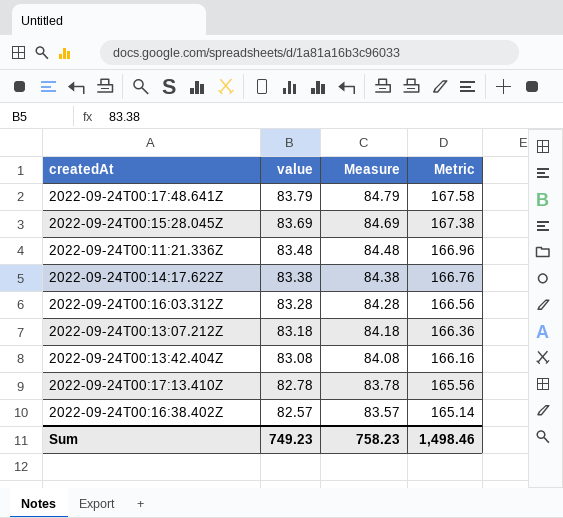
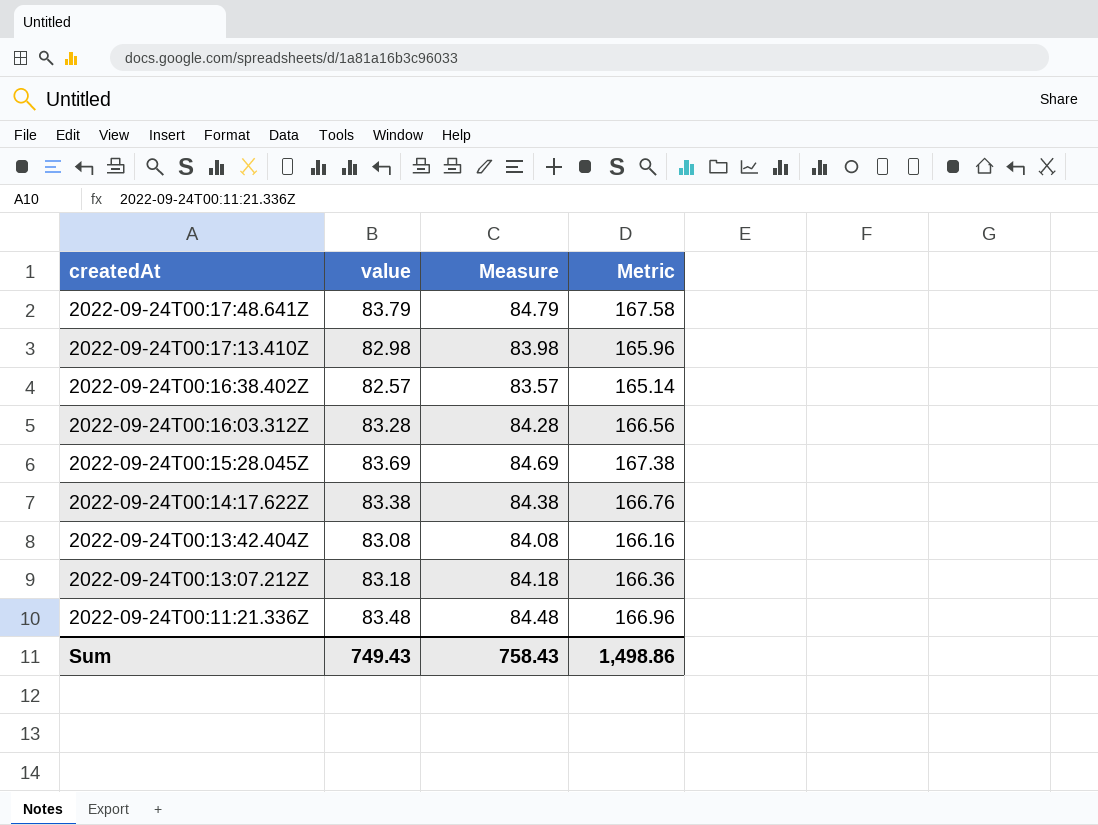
row order: value descending -> createdAt descending
2022-09-24T00:17:13.410Z | value: 82.78 -> 82.98
2022-09-24T00:17:13.410Z | Measure: 83.78 -> 83.98
2022-09-24T00:17:13.410Z | Metric: 165.56 -> 165.96
Sum | value: 749.23 -> 749.43
Sum | Measure: 758.23 -> 758.43
Sum | Metric: 1,498.46 -> 1,498.86

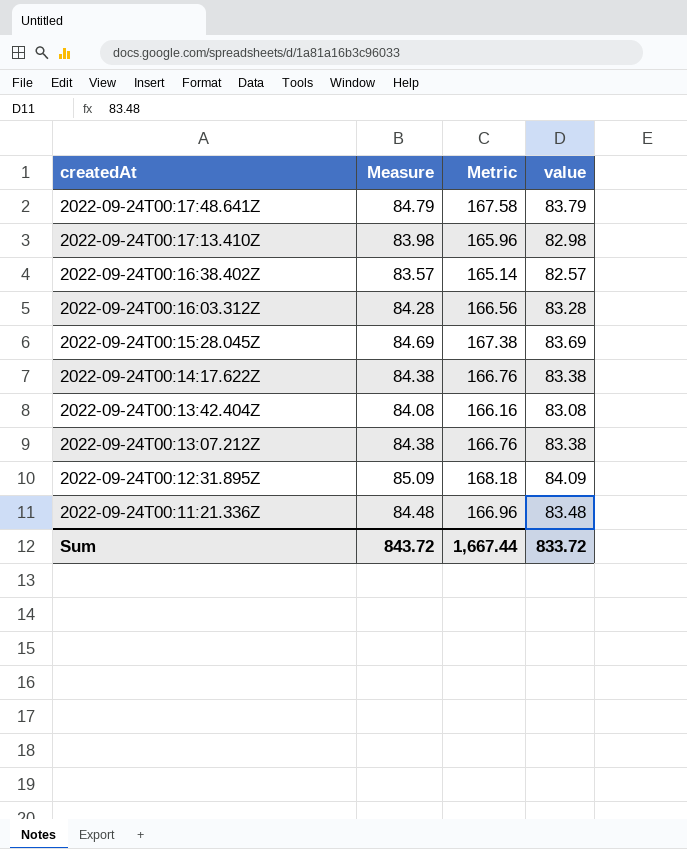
column value | position: 2 -> 4
2022-09-24T00:13:07.212Z | Measure: 84.18 -> 84.38
2022-09-24T00:13:07.212Z | Metric: 166.36 -> 166.76
2022-09-24T00:13:07.212Z | value: 83.18 -> 83.38
row 2022-09-24T00:12:31.895Z: none -> 85.09 | 168.18 | 84.09
Sum | Measure: 758.43 -> 843.72
Sum | Metric: 1,498.86 -> 1,667.44
Sum | value: 749.43 -> 833.72

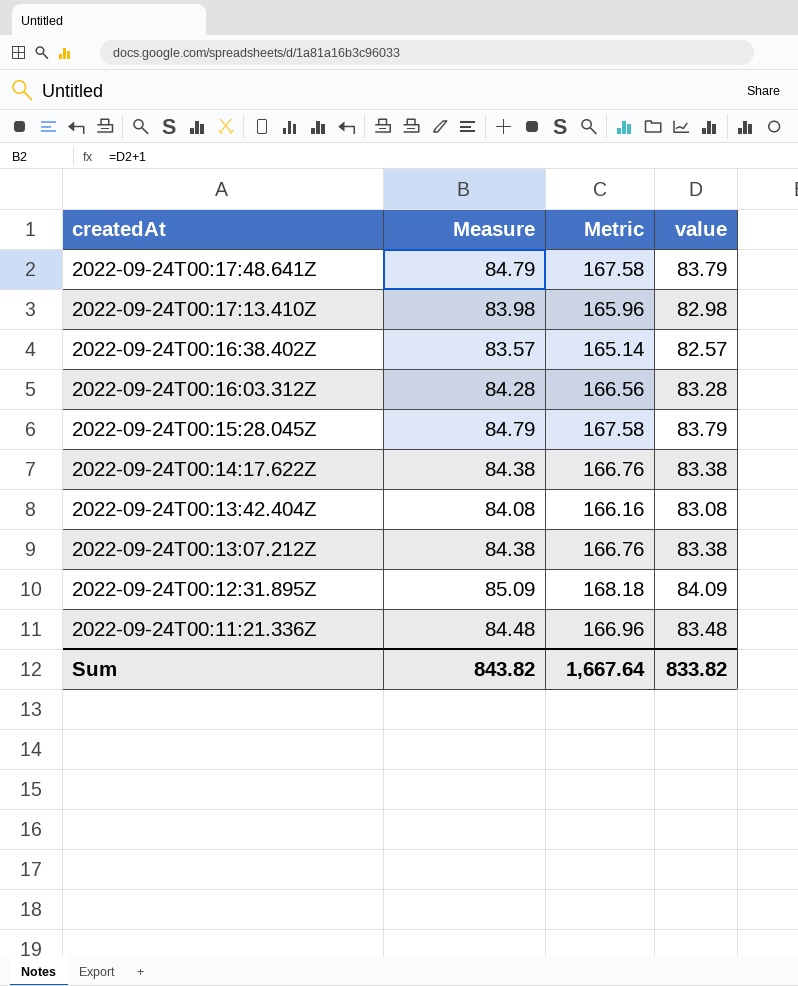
2022-09-24T00:15:28.045Z | Measure: 84.69 -> 84.79
2022-09-24T00:15:28.045Z | Metric: 167.38 -> 167.58
2022-09-24T00:15:28.045Z | value: 83.69 -> 83.79
Sum | Measure: 843.72 -> 843.82
Sum | Metric: 1,667.44 -> 1,667.64
Sum | value: 833.72 -> 833.82

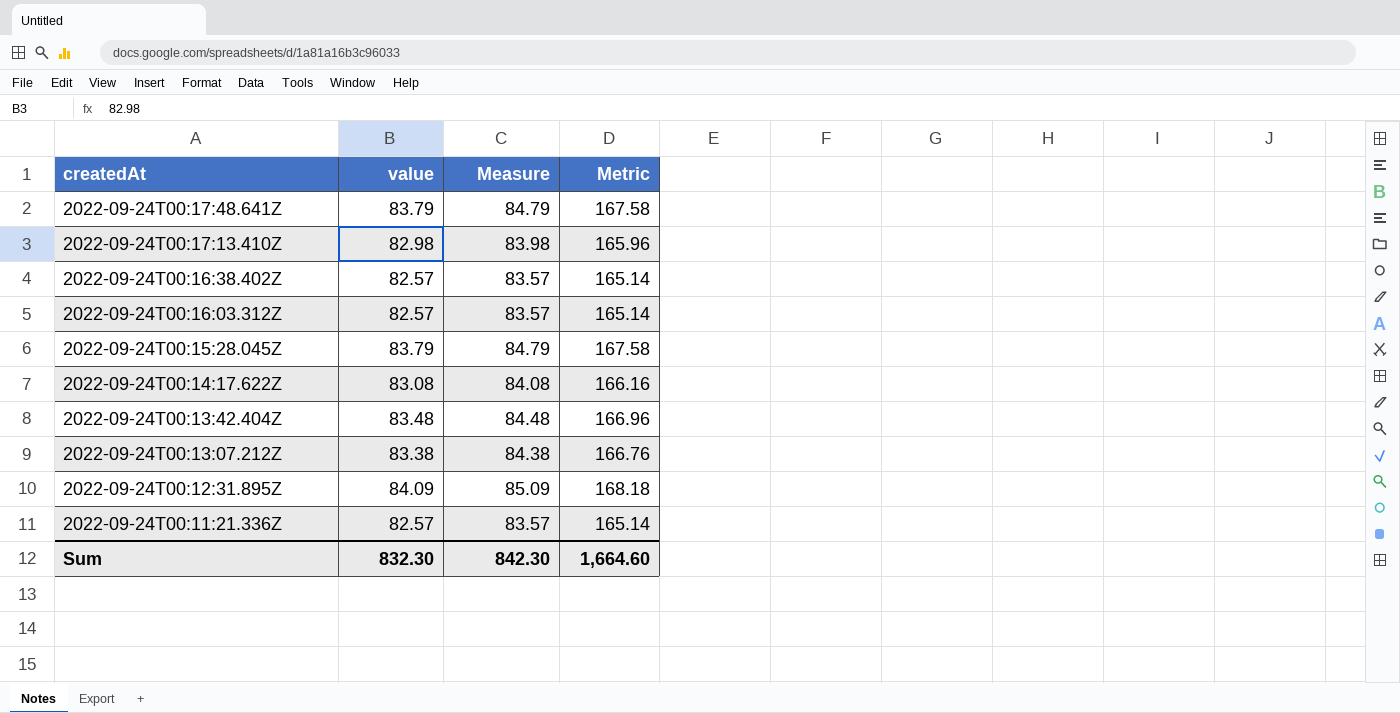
column value | position: 4 -> 2
2022-09-24T00:16:03.312Z | value: 83.28 -> 82.57
2022-09-24T00:16:03.312Z | Measure: 84.28 -> 83.57
2022-09-24T00:16:03.312Z | Metric: 166.56 -> 165.14
2022-09-24T00:14:17.622Z | value: 83.38 -> 83.08
2022-09-24T00:14:17.622Z | Measure: 84.38 -> 84.08
2022-09-24T00:14:17.622Z | Metric: 166.76 -> 166.16
2022-09-24T00:13:42.404Z | value: 83.08 -> 83.48
2022-09-24T00:13:42.404Z | Measure: 84.08 -> 84.48
2022-09-24T00:13:42.404Z | Metric: 166.16 -> 166.96
2022-09-24T00:11:21.336Z | value: 83.48 -> 82.57
2022-09-24T00:11:21.336Z | Measure: 84.48 -> 83.57
2022-09-24T00:11:21.336Z | Metric: 166.96 -> 165.14
Sum | value: 833.82 -> 832.30
Sum | Measure: 843.82 -> 842.30
Sum | Metric: 1,667.64 -> 1,664.60

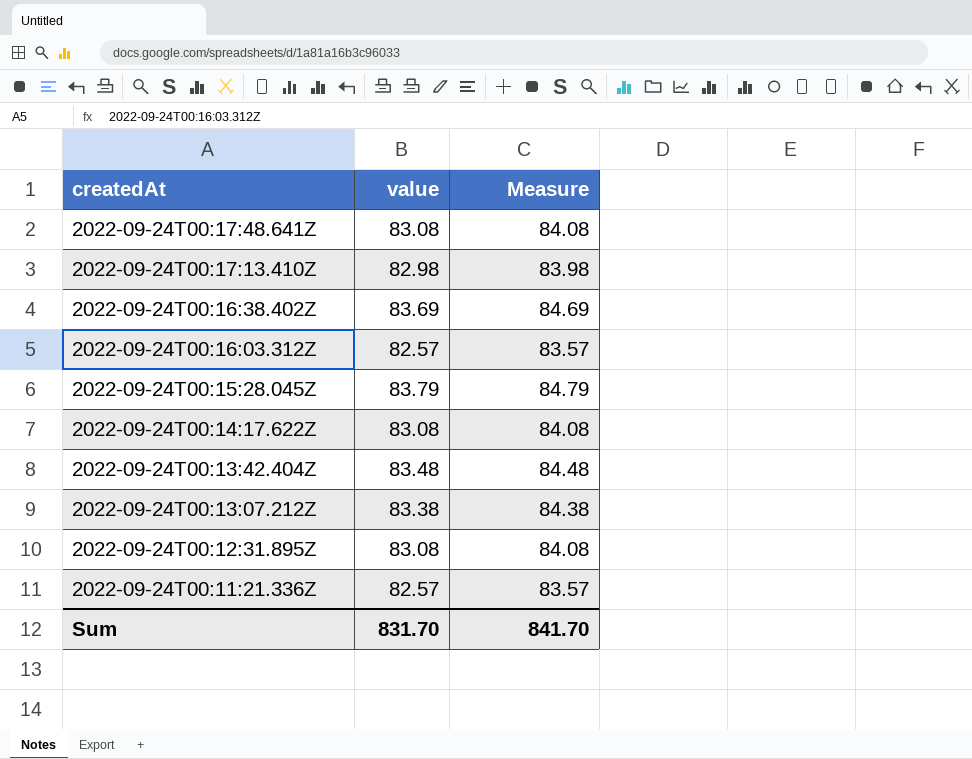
column Metric | formula: [value] * 2 -> none
2022-09-24T00:17:48.641Z | value: 83.79 -> 83.08
2022-09-24T00:17:48.641Z | Measure: 84.79 -> 84.08
2022-09-24T00:16:38.402Z | value: 82.57 -> 83.69
2022-09-24T00:16:38.402Z | Measure: 83.57 -> 84.69
2022-09-24T00:12:31.895Z | value: 84.09 -> 83.08
2022-09-24T00:12:31.895Z | Measure: 85.09 -> 84.08
Sum | value: 832.30 -> 831.70
Sum | Measure: 842.30 -> 841.70

